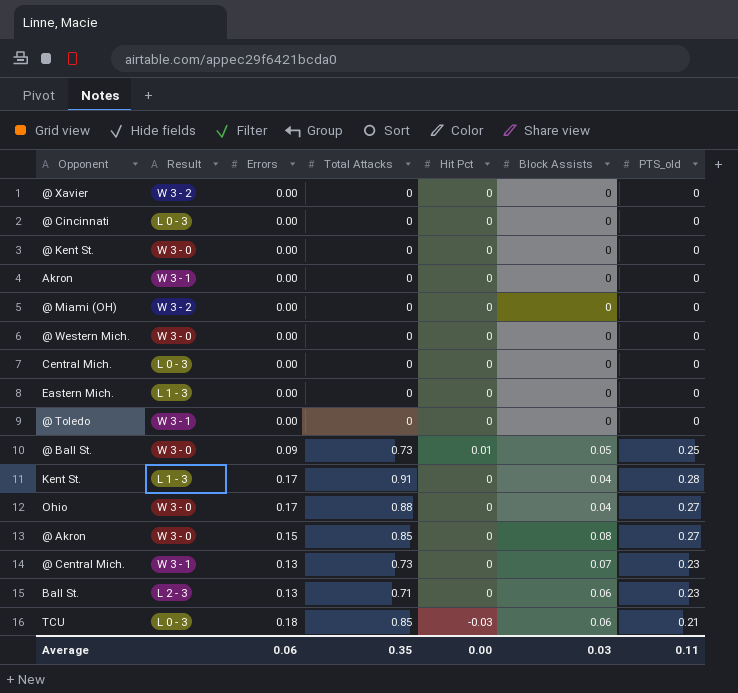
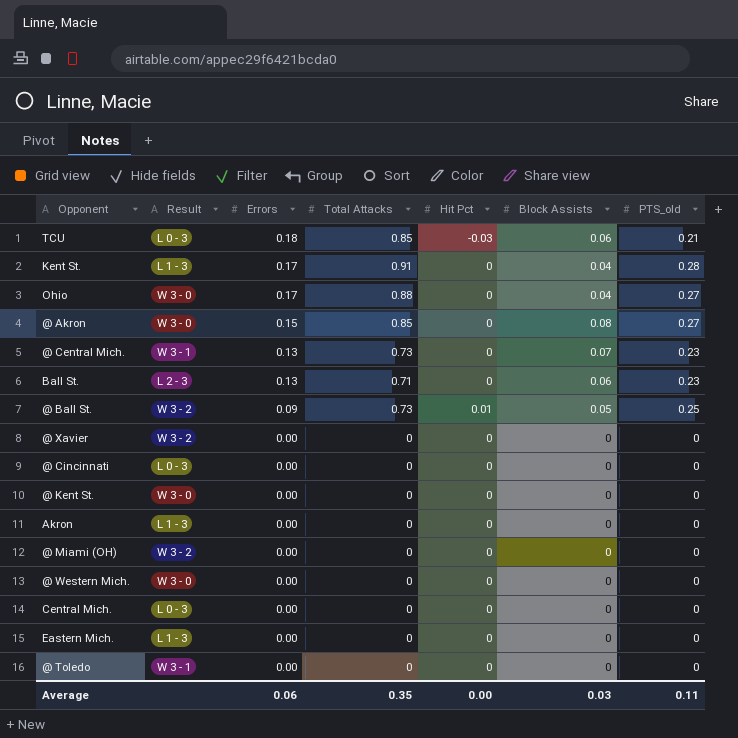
row order: none -> Errors descending
@ Ball St. | Result: W 3 - 0 -> W 3 - 2
Akron | Result: W 3 - 1 -> L 1 - 3

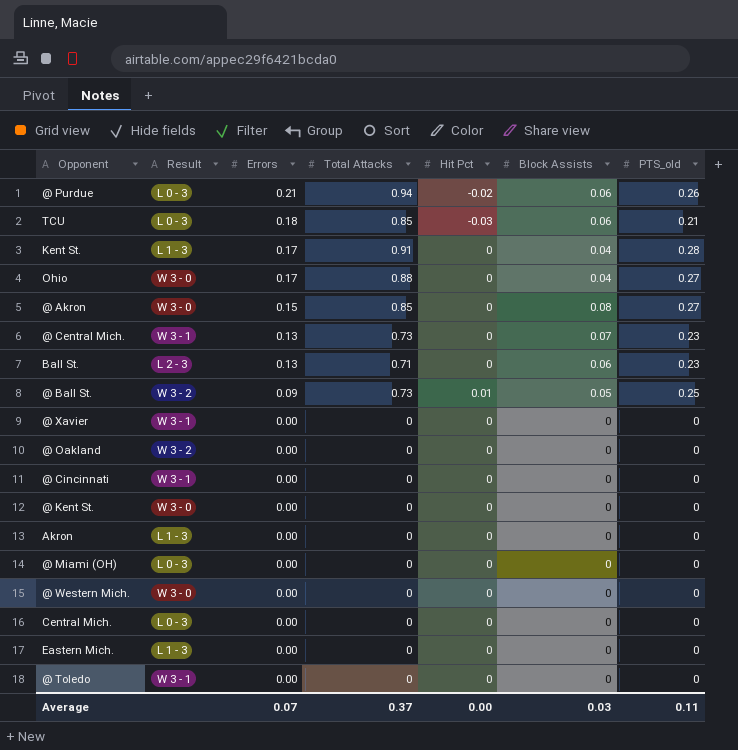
row @ Purdue: none -> L 0 - 3 | 0.21 | 0.94 | -0.02 | 0.06 | 0.26
@ Xavier | Result: W 3 - 2 -> W 3 - 1
row @ Oakland: none -> W 3 - 2 | 0.00 | 0 | 0 | 0 | 0
@ Cincinnati | Result: L 0 - 3 -> W 3 - 1
@ Miami (OH) | Result: W 3 - 2 -> L 0 - 3
Average | Errors: 0.06 -> 0.07
Average | Total Attacks: 0.35 -> 0.37

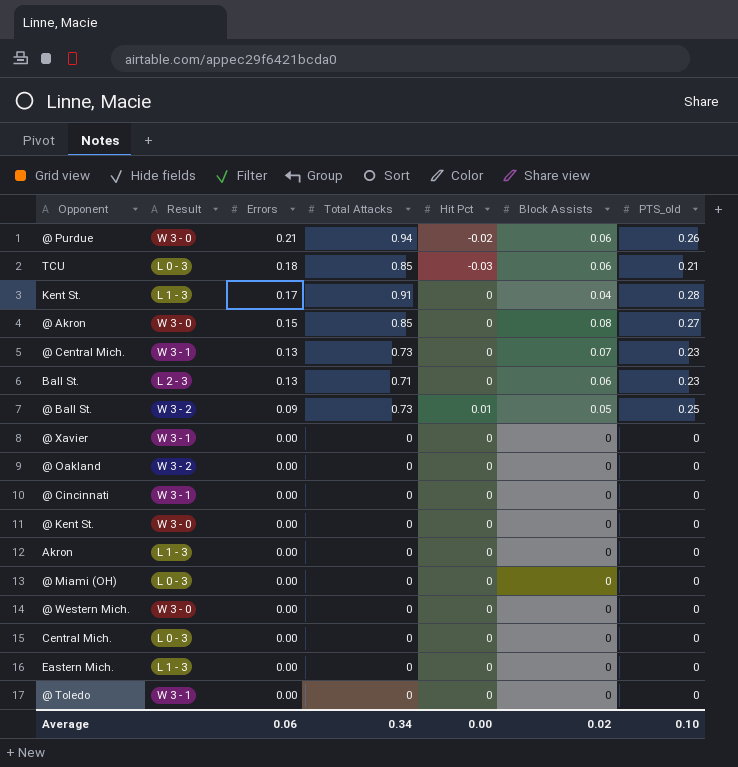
row Ohio: W 3 - 0 | 0.17 | 0.88 | 0 | 0.04 | 0.27 -> none
@ Purdue | Result: L 0 - 3 -> W 3 - 0
Average | Errors: 0.07 -> 0.06
Average | Total Attacks: 0.37 -> 0.34
Average | Block Assists: 0.03 -> 0.02
Average | PTS_old: 0.11 -> 0.10

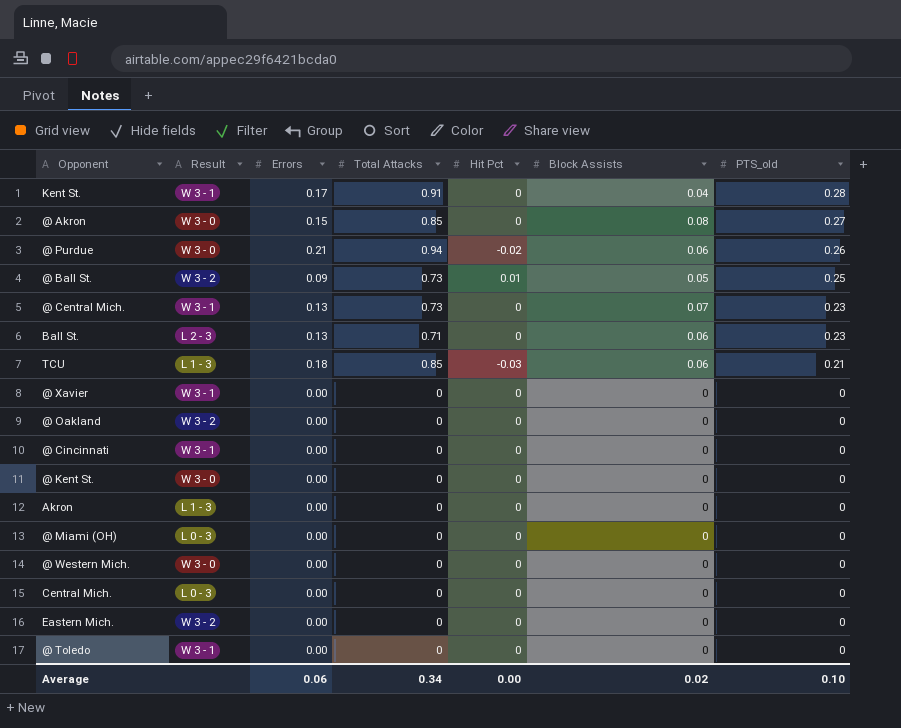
row order: Errors descending -> PTS_old descending
Kent St. | Result: L 1 - 3 -> W 3 - 1
TCU | Result: L 0 - 3 -> L 1 - 3
Eastern Mich. | Result: L 1 - 3 -> W 3 - 2

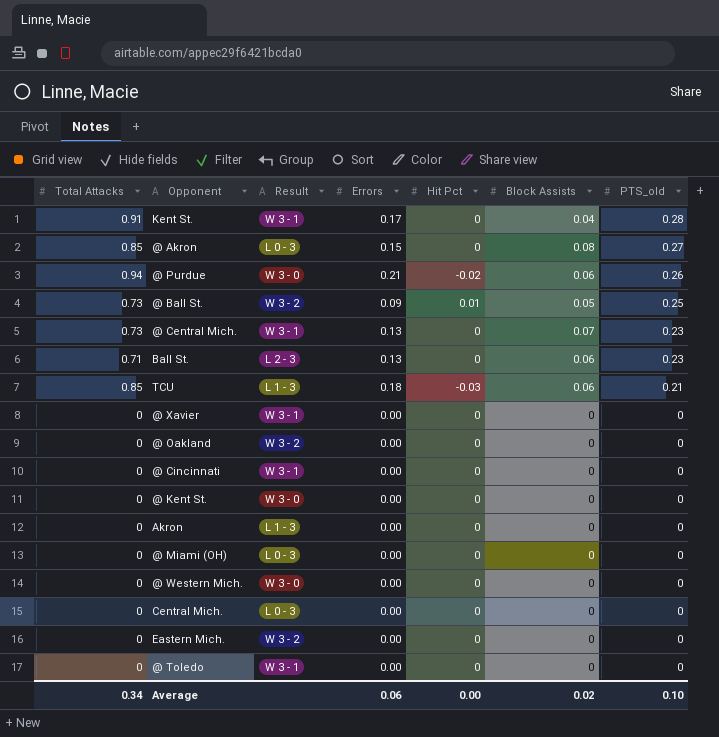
column Total Attacks | position: 4 -> 1
@ Akron | Result: W 3 - 0 -> L 0 - 3

